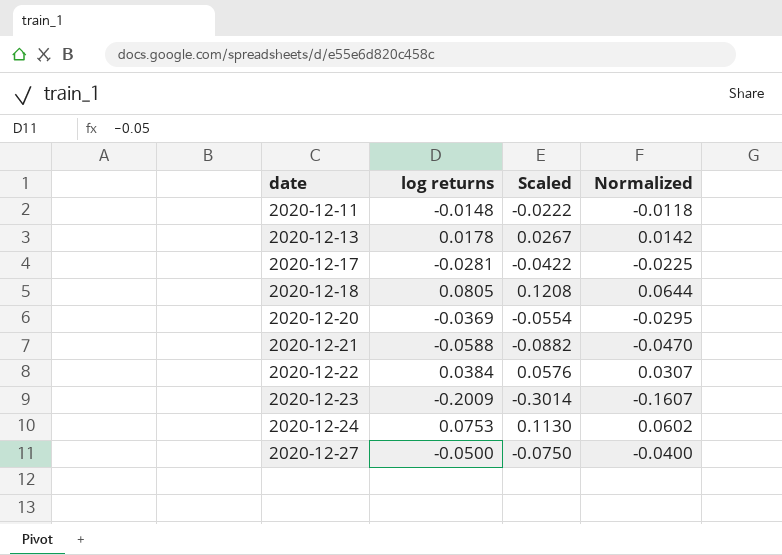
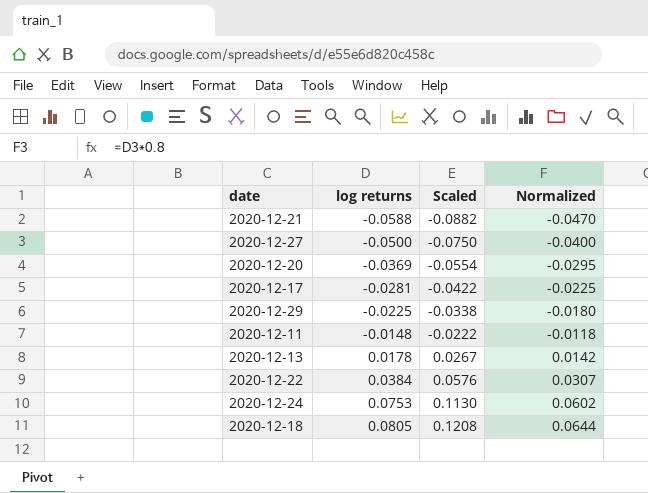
row order: date ascending -> log returns ascending
row 2020-12-23: -0.2009 | -0.3014 | -0.1607 -> none
row 2020-12-29: none -> -0.0225 | -0.0338 | -0.0180

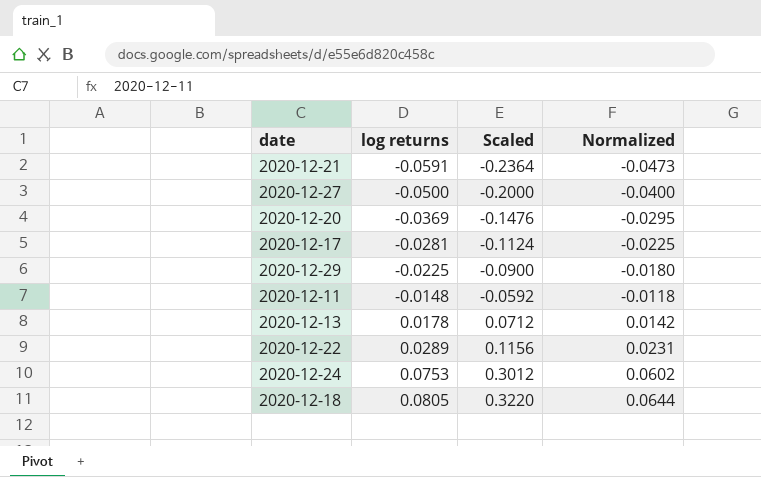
column Scaled | formula: [log returns] * 1.5 -> [log returns] * 4
2020-12-21 | log returns: -0.0588 -> -0.0591
2020-12-21 | Normalized: -0.0470 -> -0.0473
2020-12-22 | log returns: 0.0384 -> 0.0289
2020-12-22 | Normalized: 0.0307 -> 0.0231

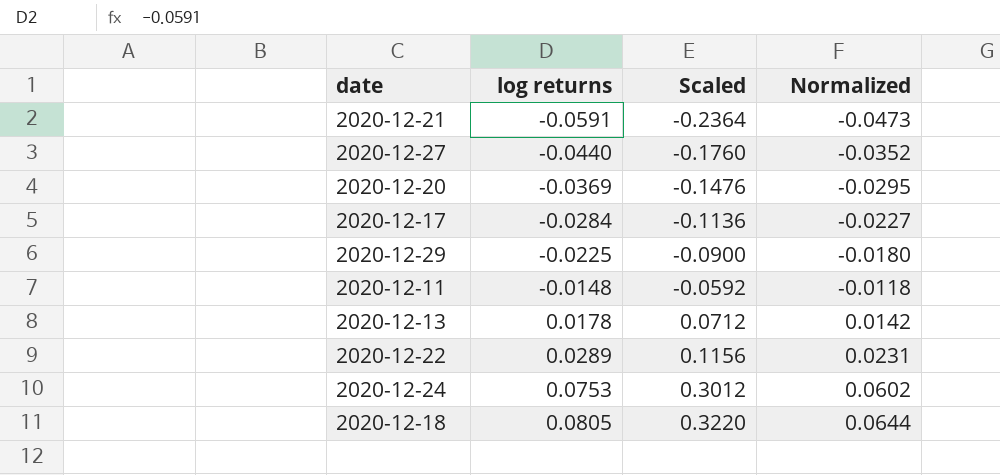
2020-12-27 | log returns: -0.0500 -> -0.0440
2020-12-27 | Scaled: -0.2000 -> -0.1760
2020-12-27 | Normalized: -0.0400 -> -0.0352
2020-12-17 | log returns: -0.0281 -> -0.0284
2020-12-17 | Scaled: -0.1124 -> -0.1136
2020-12-17 | Normalized: -0.0225 -> -0.0227

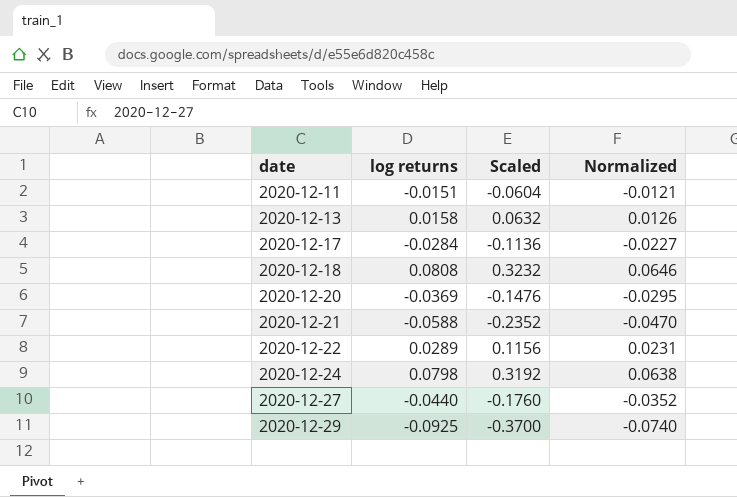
row order: log returns ascending -> date ascending
2020-12-11 | log returns: -0.0148 -> -0.0151
2020-12-11 | Scaled: -0.0592 -> -0.0604
2020-12-11 | Normalized: -0.0118 -> -0.0121
2020-12-13 | log returns: 0.0178 -> 0.0158
2020-12-13 | Scaled: 0.0712 -> 0.0632
2020-12-13 | Normalized: 0.0142 -> 0.0126
2020-12-18 | log returns: 0.0805 -> 0.0808
2020-12-18 | Scaled: 0.3220 -> 0.3232
2020-12-18 | Normalized: 0.0644 -> 0.0646
2020-12-21 | log returns: -0.0591 -> -0.0588
2020-12-21 | Scaled: -0.2364 -> -0.2352
2020-12-21 | Normalized: -0.0473 -> -0.0470
2020-12-24 | log returns: 0.0753 -> 0.0798
2020-12-24 | Scaled: 0.3012 -> 0.3192
2020-12-24 | Normalized: 0.0602 -> 0.0638
2020-12-29 | log returns: -0.0225 -> -0.0925
2020-12-29 | Scaled: -0.0900 -> -0.3700
2020-12-29 | Normalized: -0.0180 -> -0.0740

